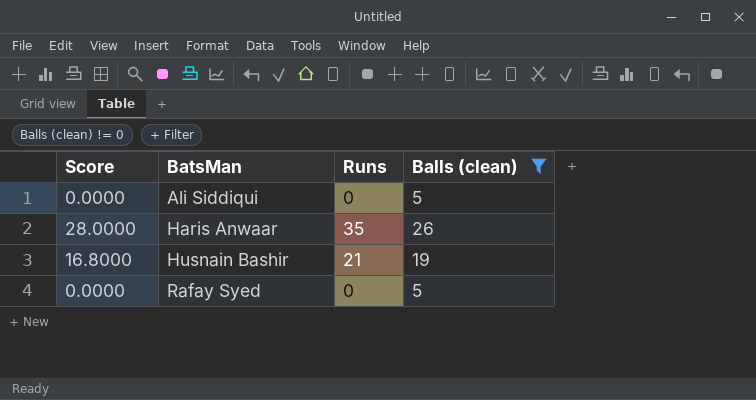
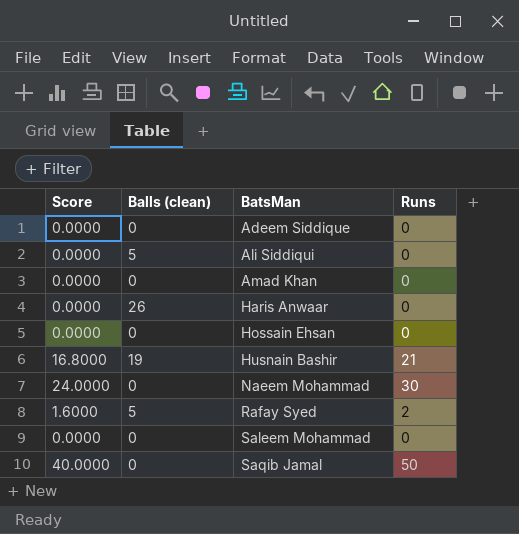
filter: Balls (clean) != 0 -> none
column Balls (clean) | position: 4 -> 2
Haris Anwaar | Score: 28.0000 -> 0.0000
Haris Anwaar | Runs: 35 -> 0
Rafay Syed | Score: 0.0000 -> 1.6000
Rafay Syed | Runs: 0 -> 2

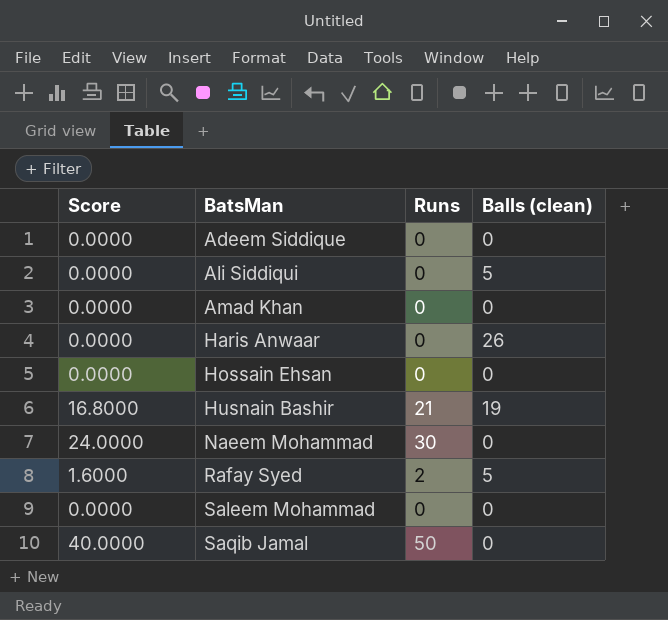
column Balls (clean) | position: 2 -> 4

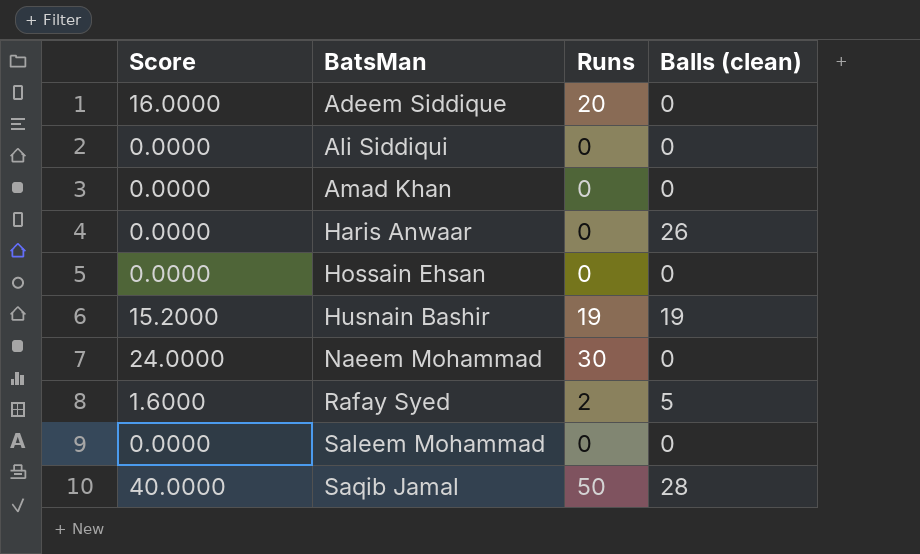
Adeem Siddique | Score: 0.0000 -> 16.0000
Adeem Siddique | Runs: 0 -> 20
Ali Siddiqui | Balls (clean): 5 -> 0
Husnain Bashir | Score: 16.8000 -> 15.2000
Husnain Bashir | Runs: 21 -> 19
Saqib Jamal | Balls (clean): 0 -> 28

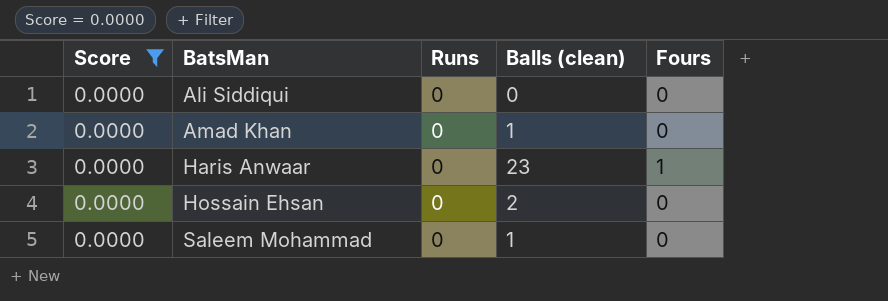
filter: none -> Score = 0.0000
column Fours | position: none -> 5
Amad Khan | Balls (clean): 0 -> 1
Haris Anwaar | Balls (clean): 26 -> 23
Hossain Ehsan | Balls (clean): 0 -> 2
Saleem Mohammad | Balls (clean): 0 -> 1

